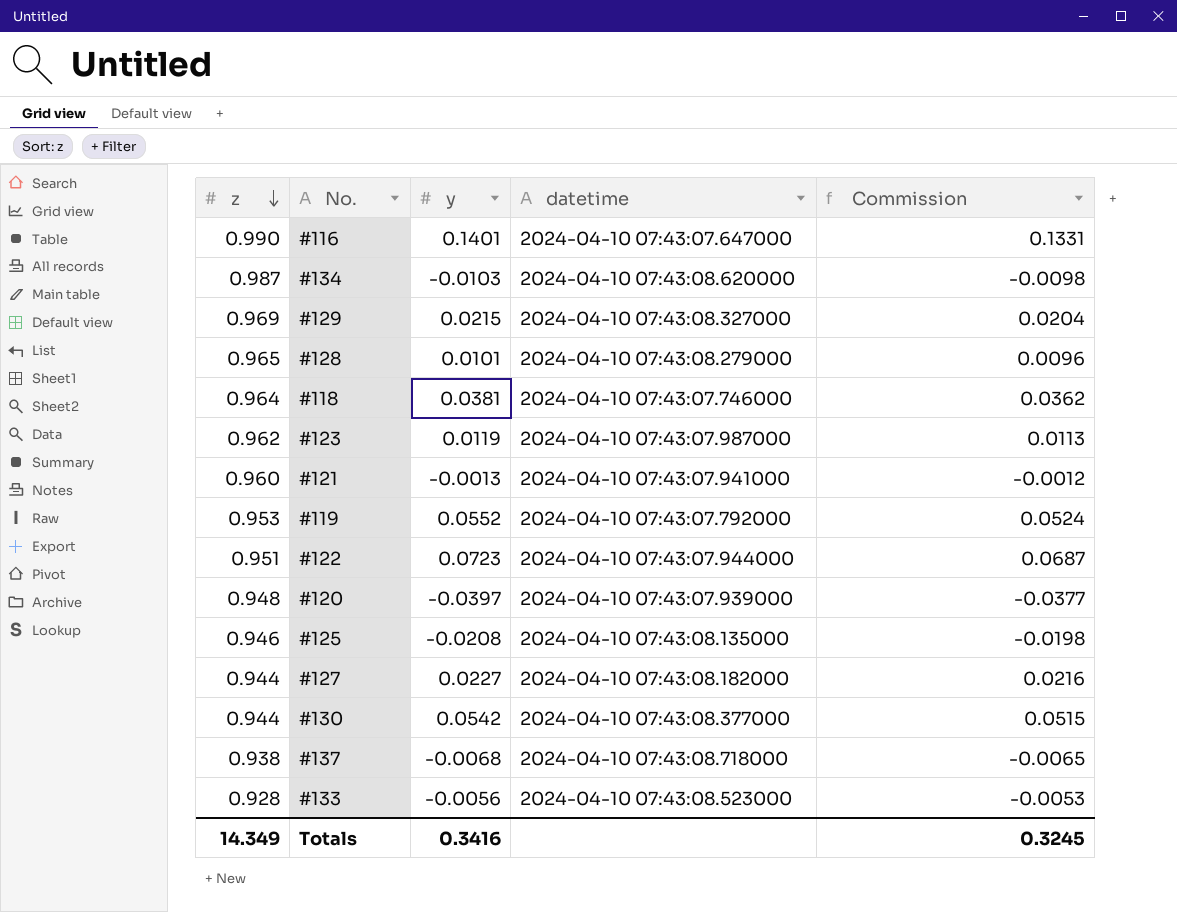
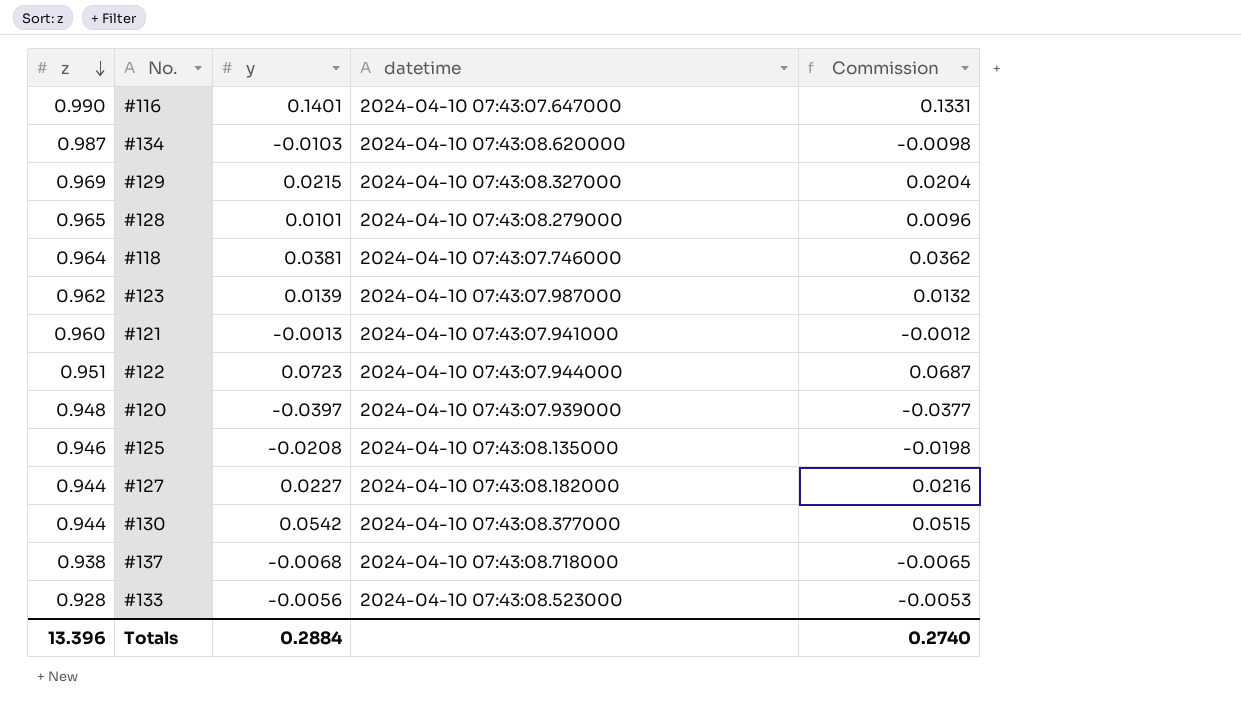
row #119: 0.953 | 0.0552 | 2024-04-10 07:43:07.792000 | 0.0524 -> none
#123 | y: 0.0119 -> 0.0139
#123 | Commission: 0.0113 -> 0.0132
Totals | z: 14.349 -> 13.396
Totals | y: 0.3416 -> 0.2884
Totals | Commission: 0.3245 -> 0.2740

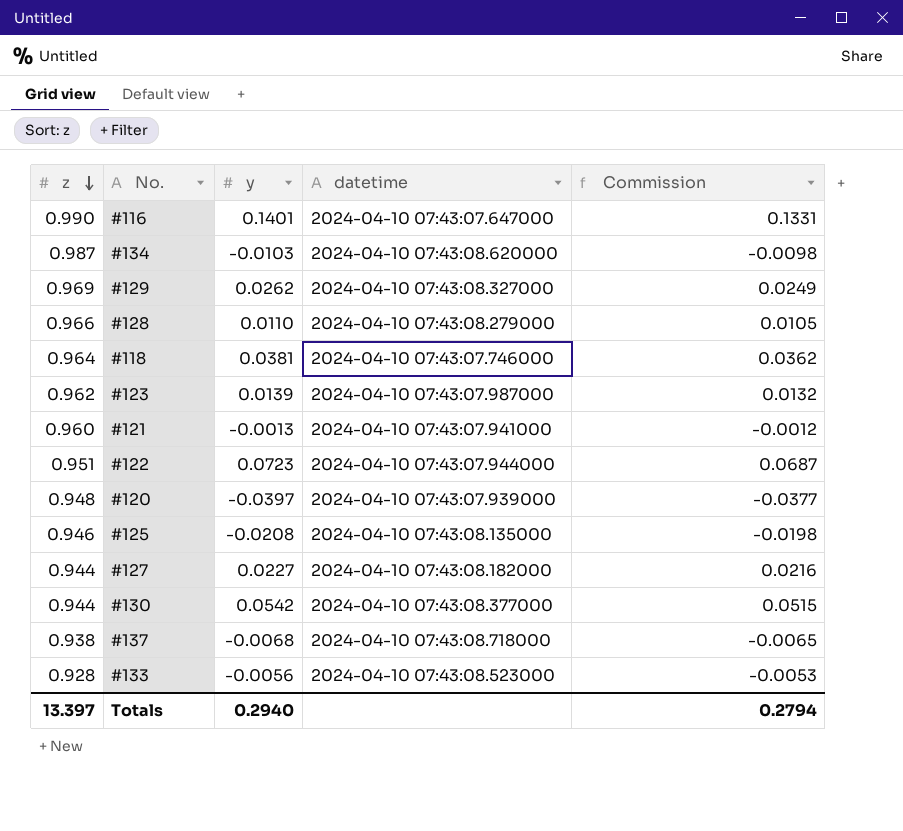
#129 | y: 0.0215 -> 0.0262
#129 | Commission: 0.0204 -> 0.0249
#128 | z: 0.965 -> 0.966
#128 | y: 0.0101 -> 0.0110
#128 | Commission: 0.0096 -> 0.0105
Totals | z: 13.396 -> 13.397
Totals | y: 0.2884 -> 0.2940
Totals | Commission: 0.2740 -> 0.2794

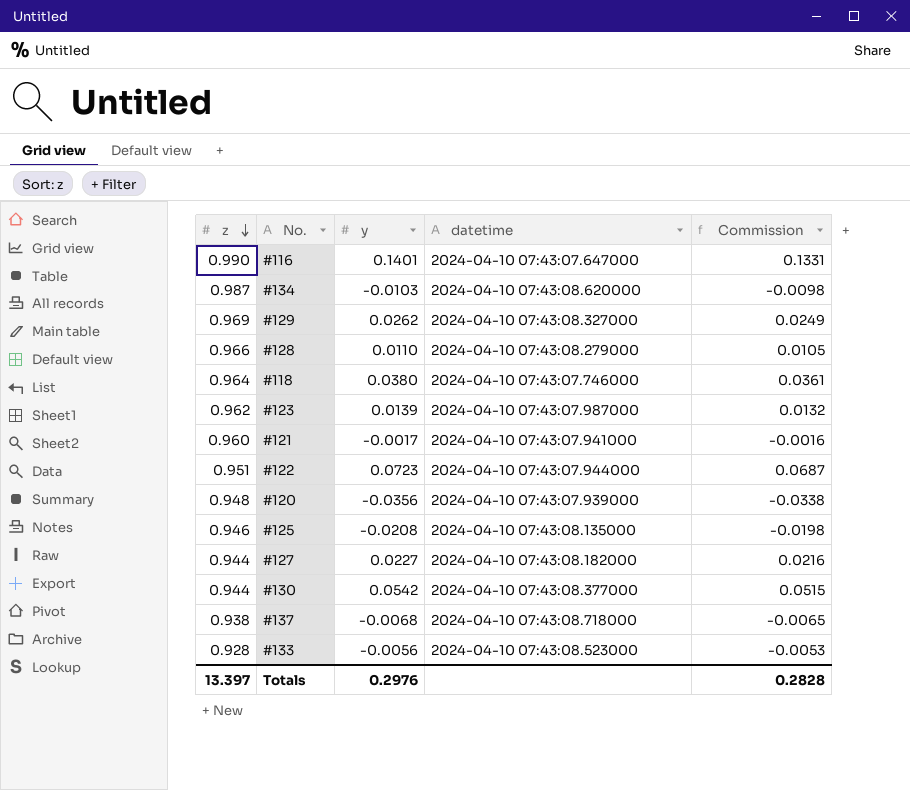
#118 | y: 0.0381 -> 0.0380
#118 | Commission: 0.0362 -> 0.0361
#121 | y: -0.0013 -> -0.0017
#121 | Commission: -0.0012 -> -0.0016
#120 | y: -0.0397 -> -0.0356
#120 | Commission: -0.0377 -> -0.0338
Totals | y: 0.2940 -> 0.2976
Totals | Commission: 0.2794 -> 0.2828

